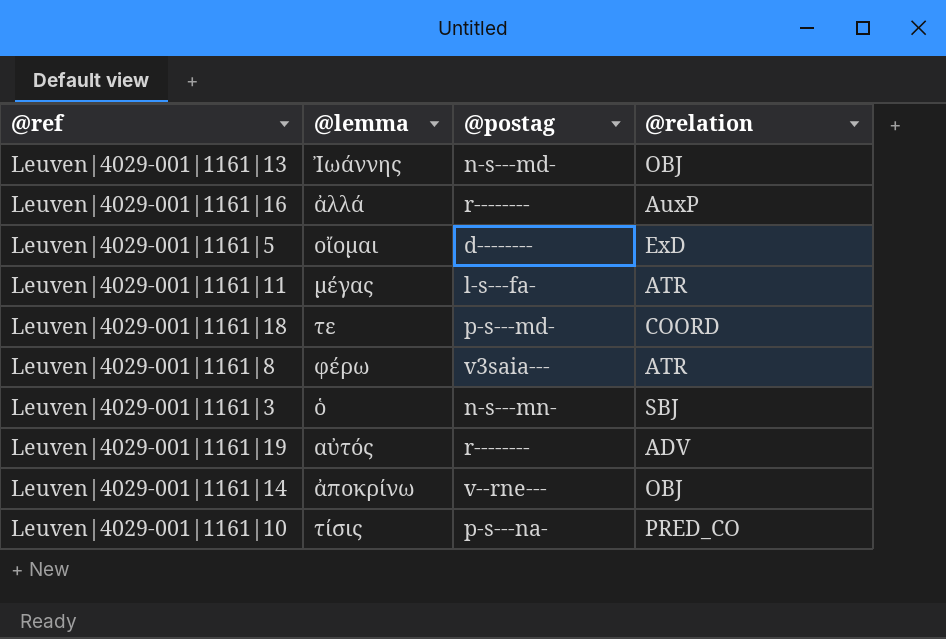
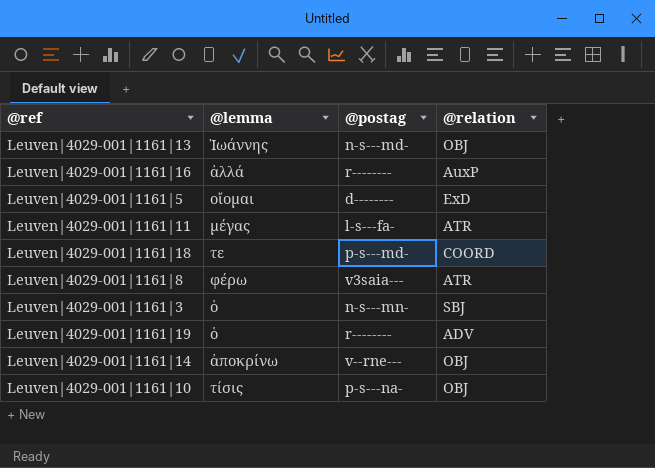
Leuven|4029-001|1161|19 | @lemma: αὐτός -> ὁ
Leuven|4029-001|1161|10 | @relation: PRED_CO -> OBJ

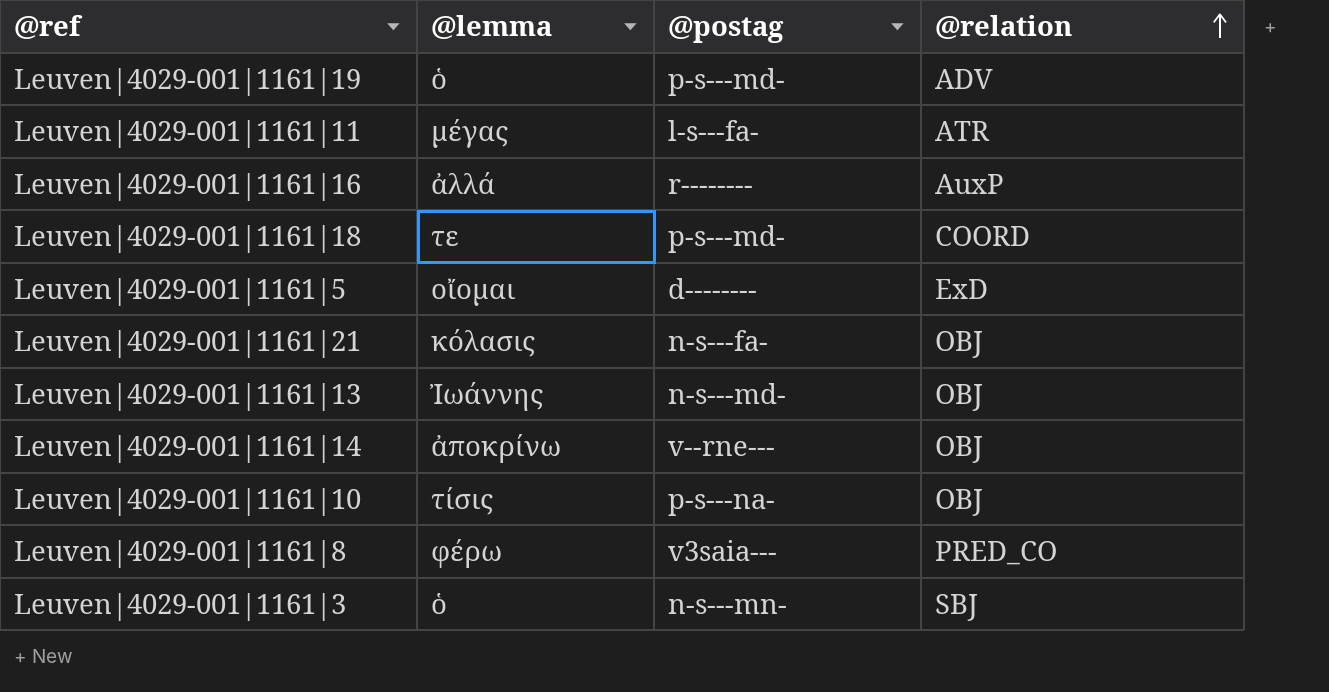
row order: none -> @relation ascending
Leuven|4029-001|1161|19 | @postag: r-------- -> p-s---md-
row Leuven|4029-001|1161|21: none -> κόλασις | n-s---fa- | OBJ
Leuven|4029-001|1161|8 | @relation: ATR -> PRED_CO

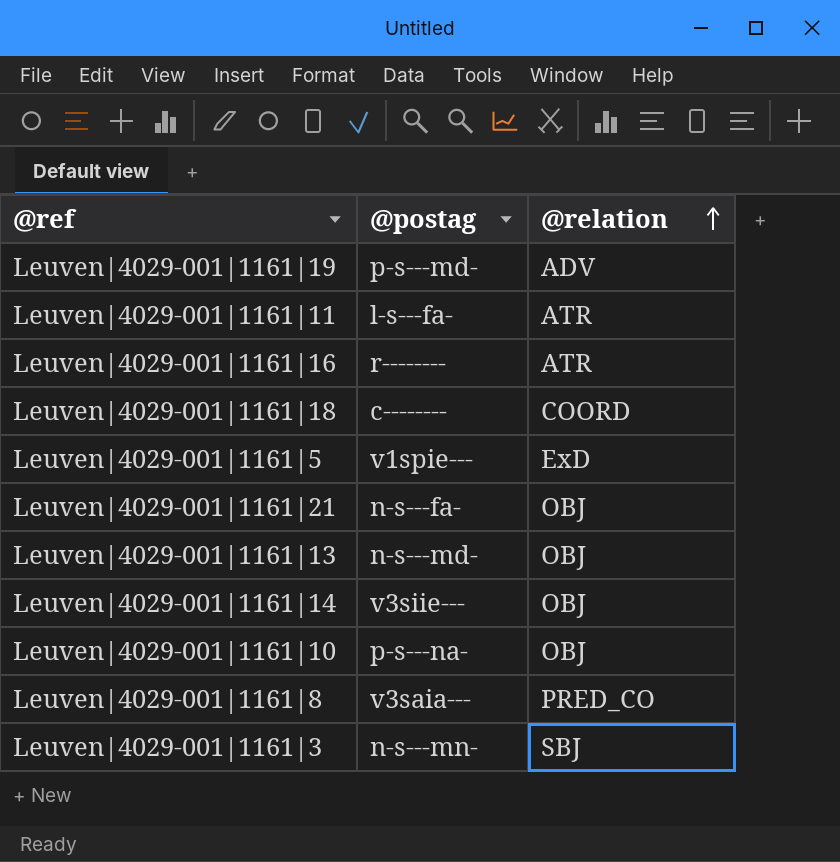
column @lemma | position: 2 -> none
Leuven|4029-001|1161|16 | @relation: AuxP -> ATR
Leuven|4029-001|1161|18 | @postag: p-s---md- -> c--------
Leuven|4029-001|1161|5 | @postag: d-------- -> v1spie---
Leuven|4029-001|1161|14 | @postag: v--rne--- -> v3siie---

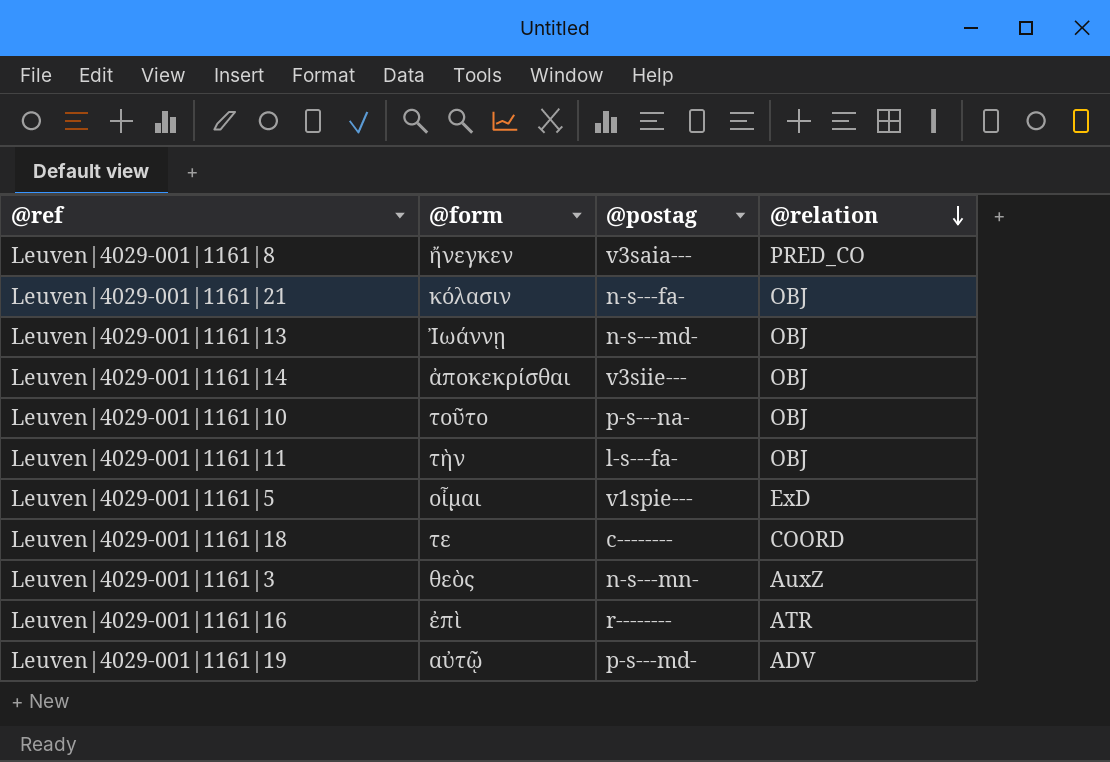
row order: @relation ascending -> @relation descending
column @form | position: none -> 2
Leuven|4029-001|1161|11 | @relation: ATR -> OBJ
Leuven|4029-001|1161|3 | @relation: SBJ -> AuxZ

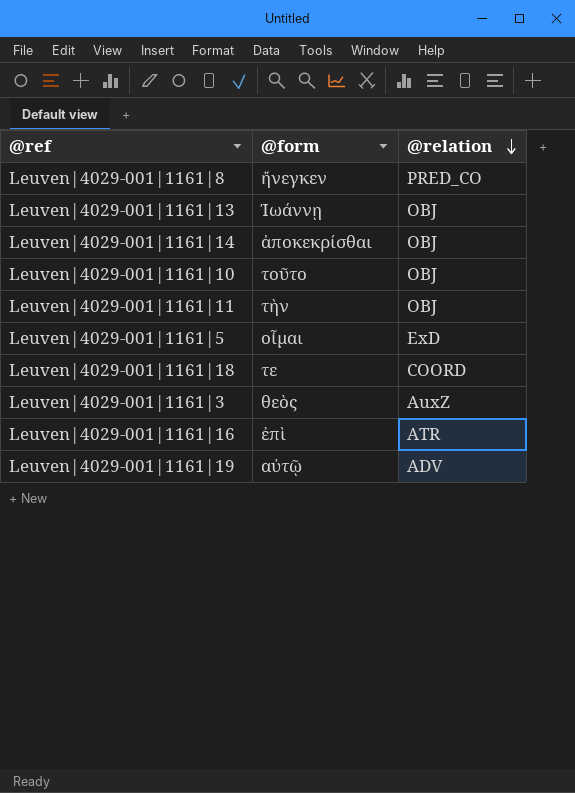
column @postag | position: 3 -> none
row Leuven|4029-001|1161|21: κόλασιν | n-s---fa- | OBJ -> none

